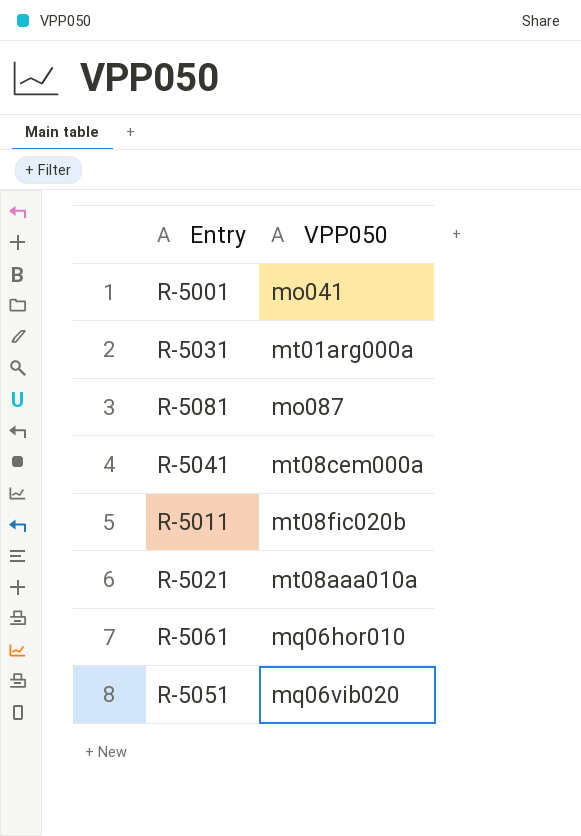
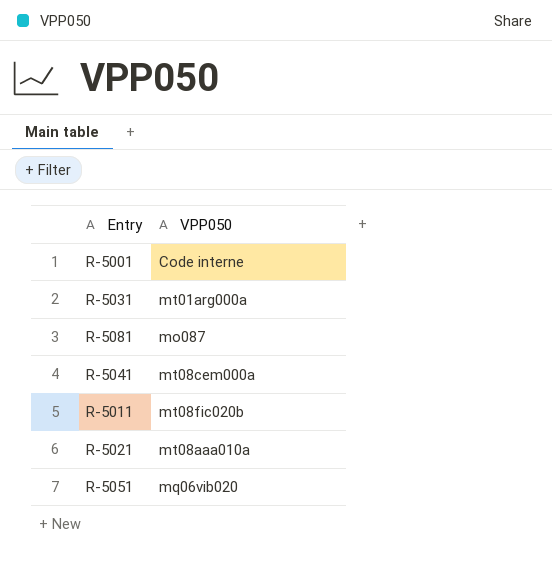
row R-5061: mq06hor010 -> none
R-5001 | VPP050: mo041 -> Code interne

